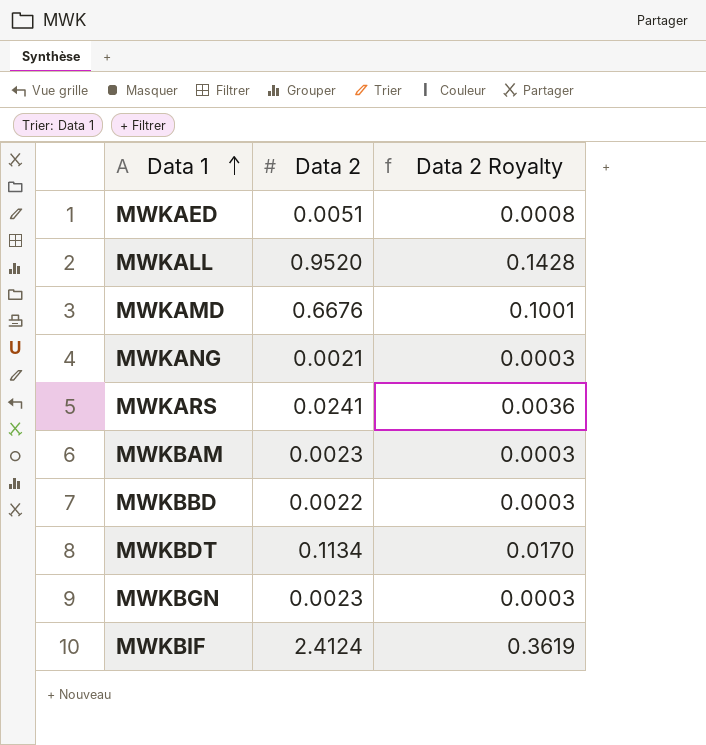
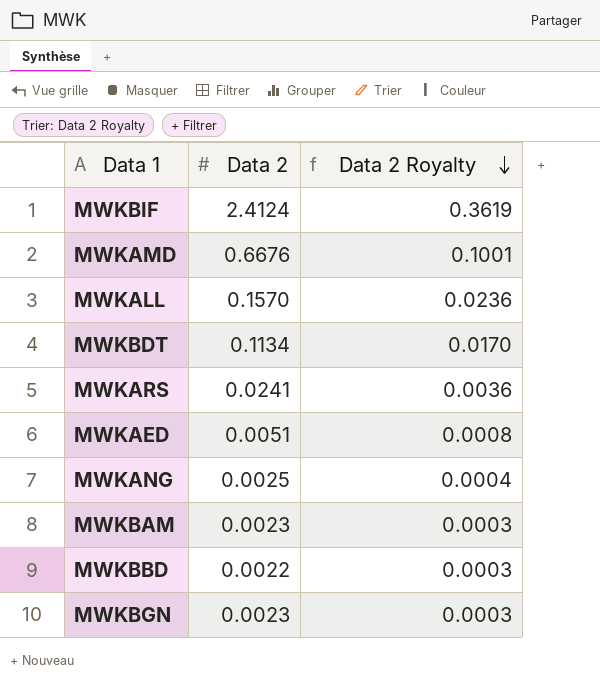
row order: Data 1 ascending -> Data 2 Royalty descending
MWKALL | Data 2: 0.9520 -> 0.1570
MWKALL | Data 2 Royalty: 0.1428 -> 0.0236
MWKANG | Data 2: 0.0021 -> 0.0025
MWKANG | Data 2 Royalty: 0.0003 -> 0.0004

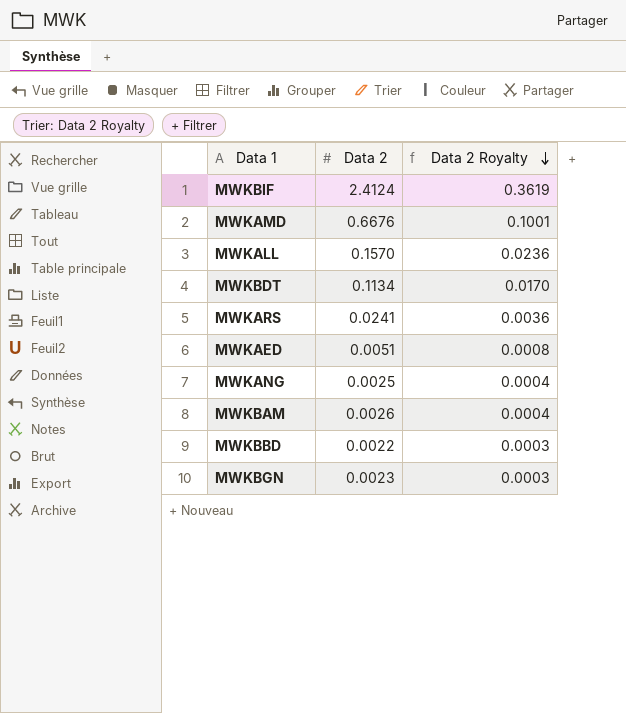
MWKBAM | Data 2: 0.0023 -> 0.0026
MWKBAM | Data 2 Royalty: 0.0003 -> 0.0004

